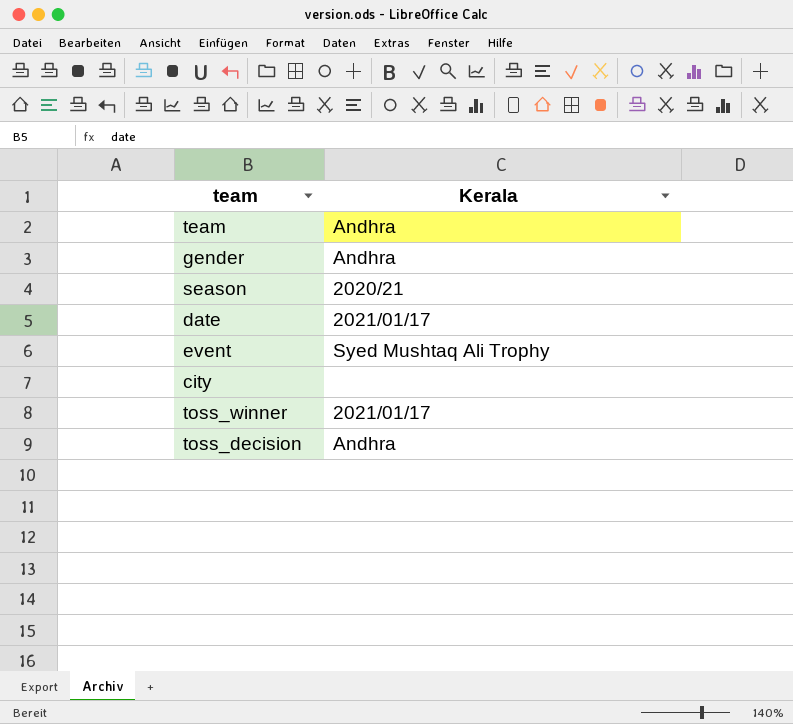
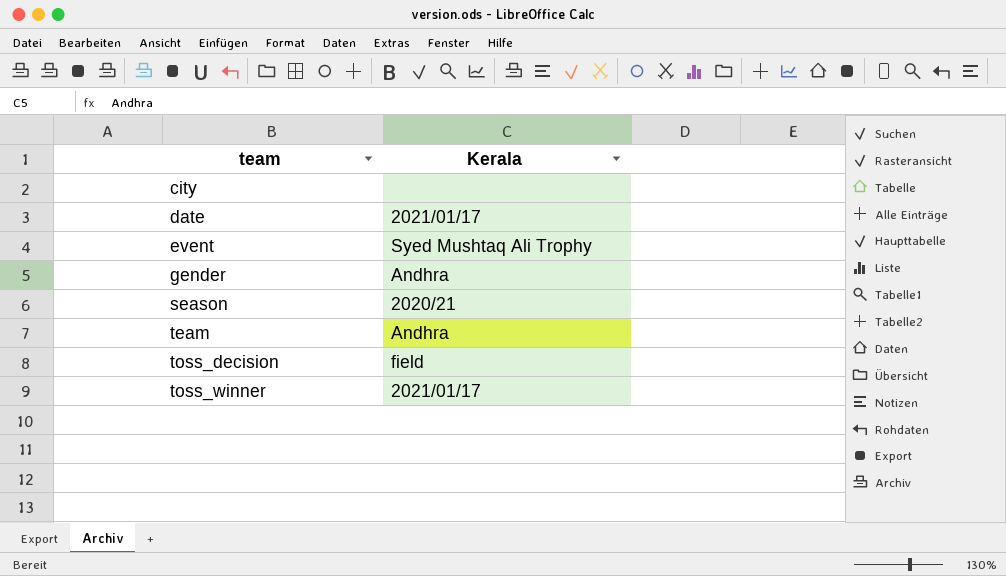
row order: none -> team ascending
toss_decision | Kerala: Andhra -> field

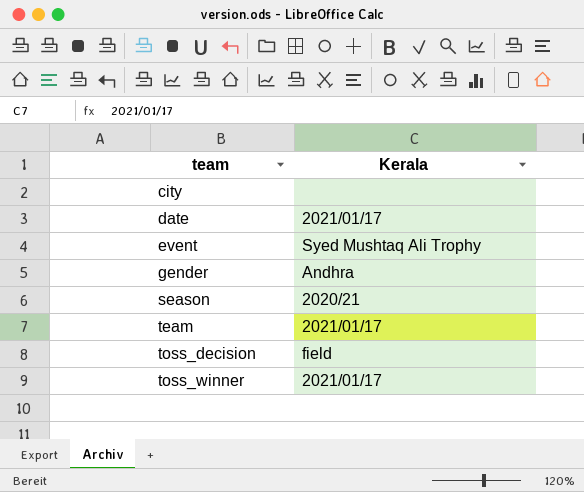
team | Kerala: Andhra -> 2021/01/17

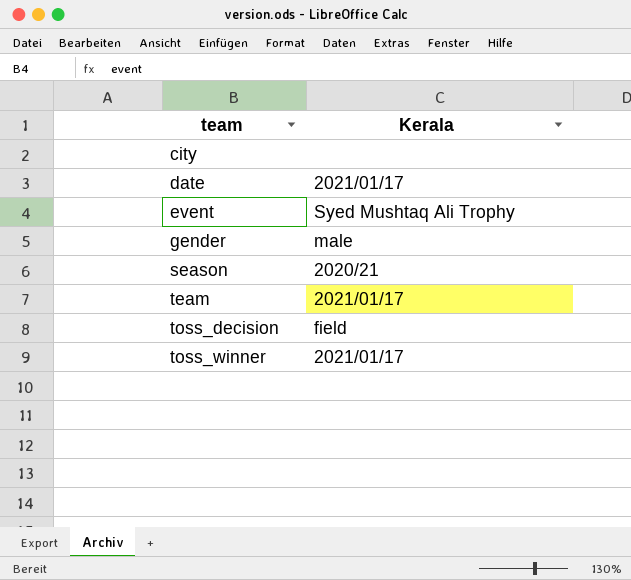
gender | Kerala: Andhra -> male

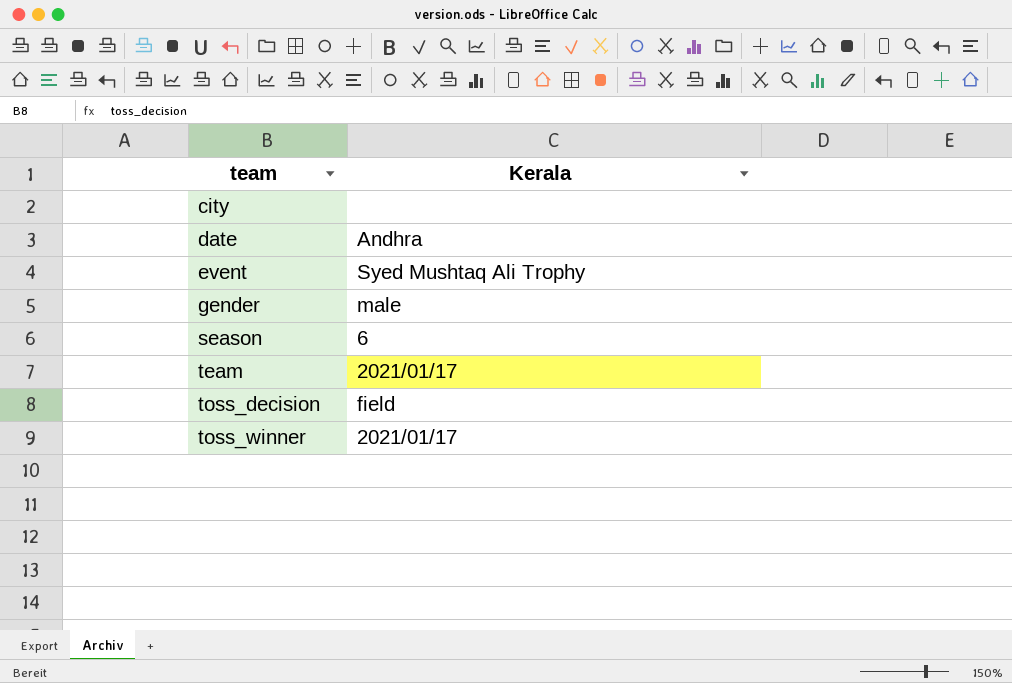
date | Kerala: 2021/01/17 -> Andhra
season | Kerala: 2020/21 -> 6

